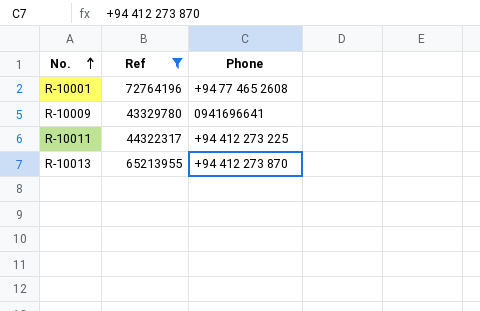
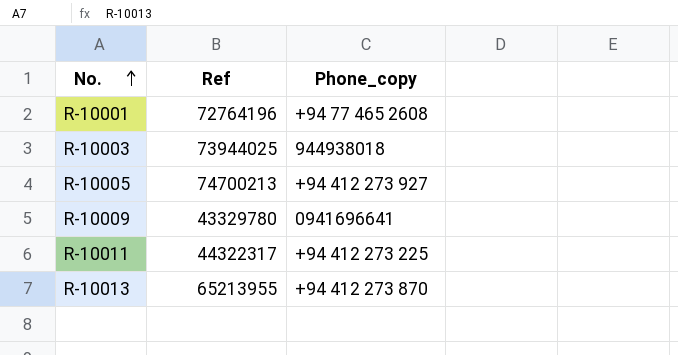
filter: Ref <= 72764196 -> none
column name: Phone -> Phone_copy

